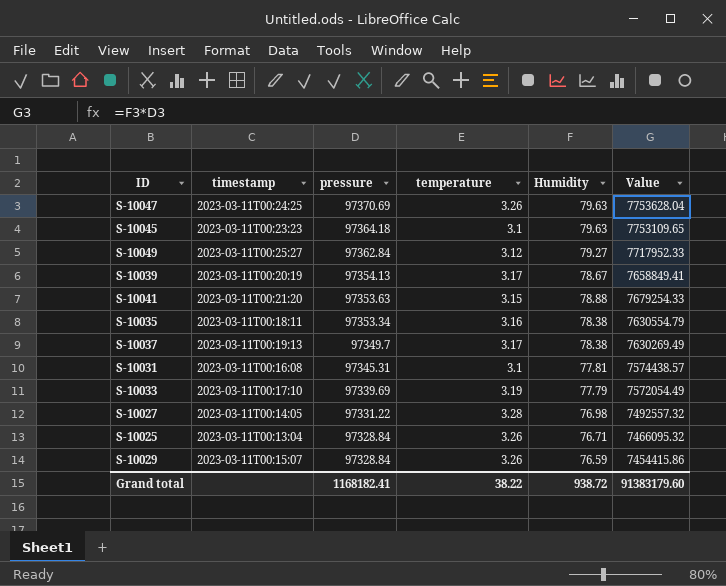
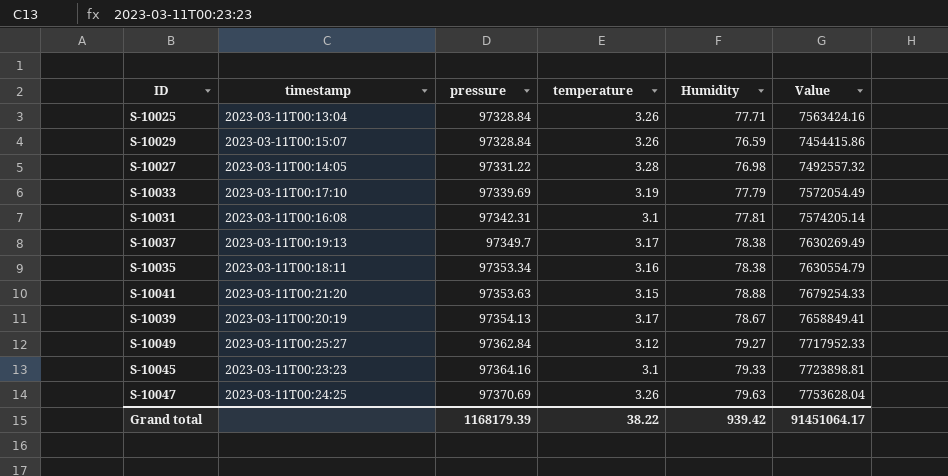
row order: pressure descending -> pressure ascending
S-10025 | Humidity: 76.71 -> 77.71
S-10025 | Value: 7466095.32 -> 7563424.16
S-10031 | pressure: 97345.31 -> 97342.31
S-10031 | Value: 7574438.57 -> 7574205.14
S-10045 | pressure: 97364.18 -> 97364.16
S-10045 | Humidity: 79.63 -> 79.33
S-10045 | Value: 7753109.65 -> 7723898.81
Grand total | pressure: 1168182.41 -> 1168179.39
Grand total | Humidity: 938.72 -> 939.42
Grand total | Value: 91383179.60 -> 91451064.17

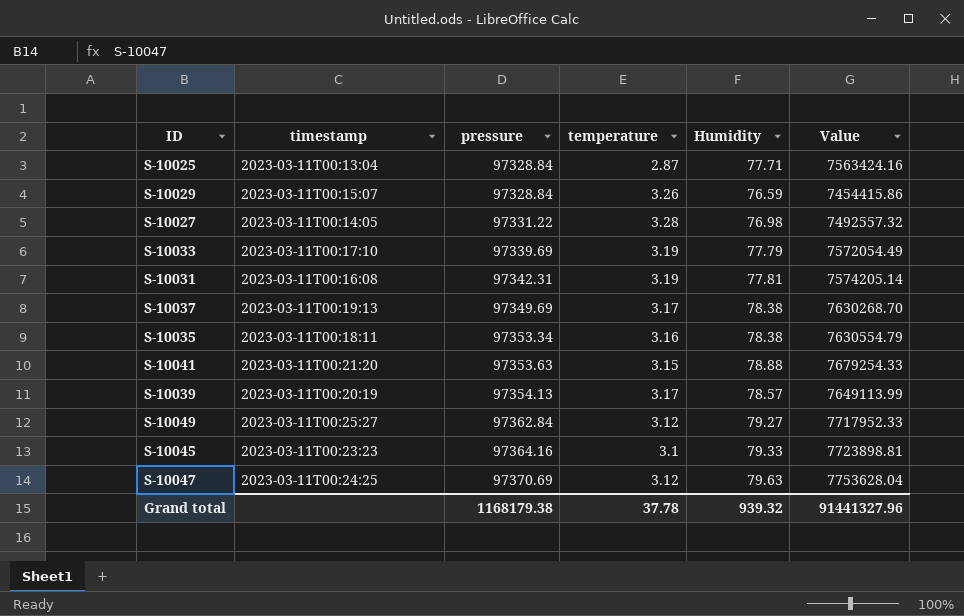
S-10025 | temperature: 3.26 -> 2.87
S-10031 | temperature: 3.1 -> 3.19
S-10037 | pressure: 97349.7 -> 97349.69
S-10037 | Value: 7630269.49 -> 7630268.70
S-10039 | Humidity: 78.67 -> 78.57
S-10039 | Value: 7658849.41 -> 7649113.99
S-10047 | temperature: 3.26 -> 3.12
Grand total | pressure: 1168179.39 -> 1168179.38
Grand total | temperature: 38.22 -> 37.78
Grand total | Humidity: 939.42 -> 939.32
Grand total | Value: 91451064.17 -> 91441327.96

